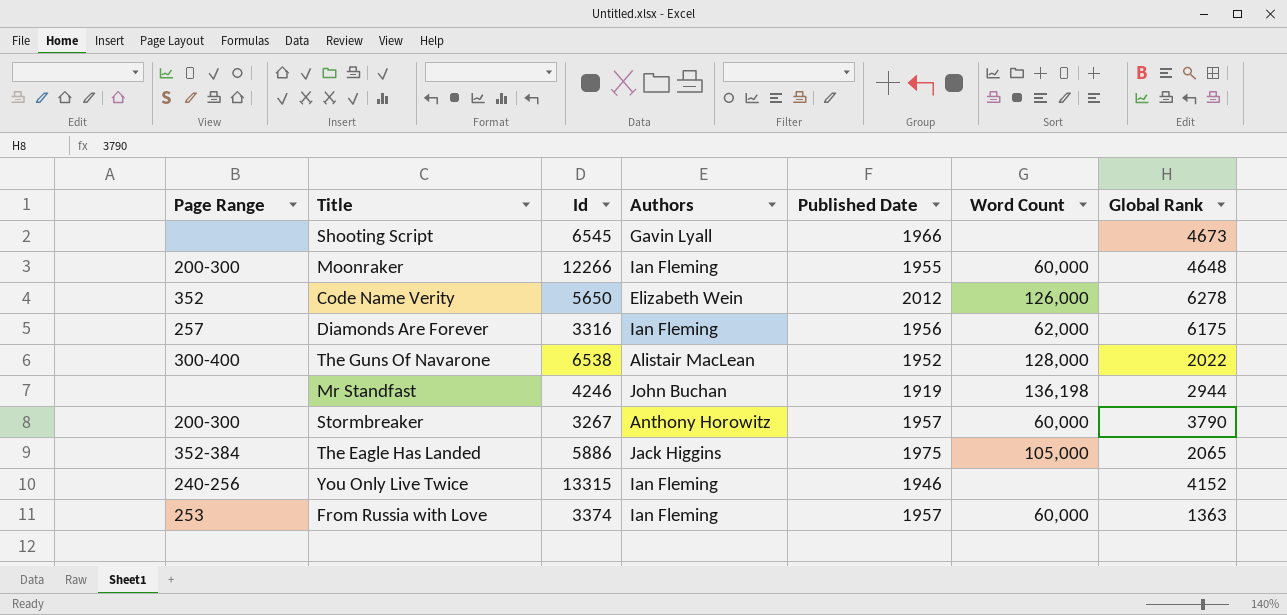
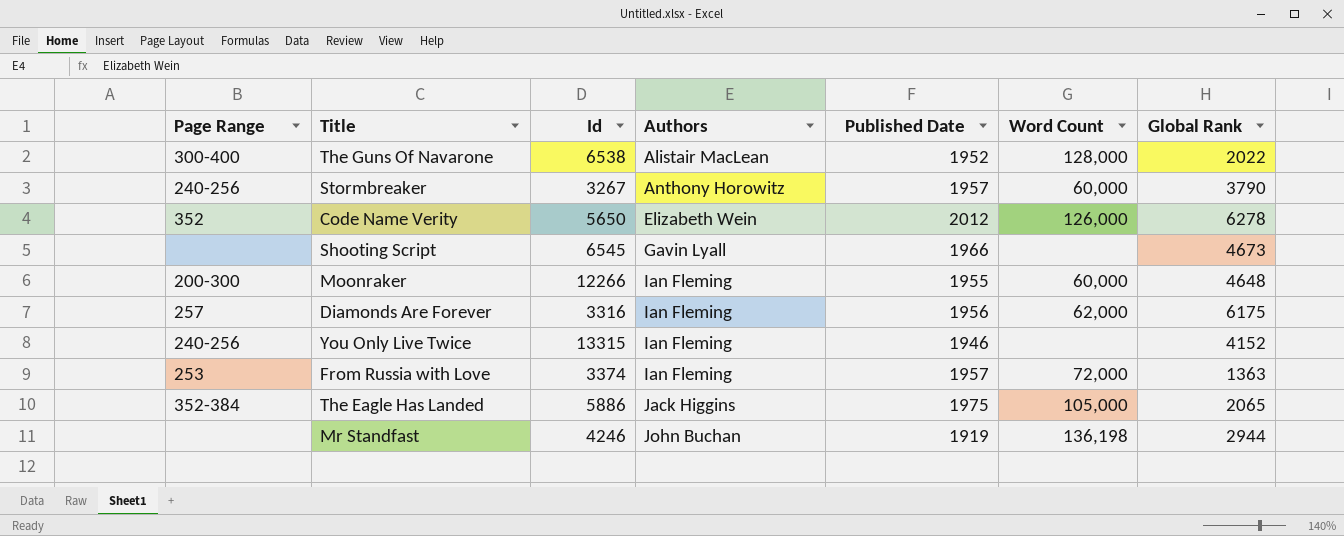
row order: none -> Authors ascending
Stormbreaker | Page Range: 200-300 -> 240-256
From Russia with Love | Word Count: 60,000 -> 72,000

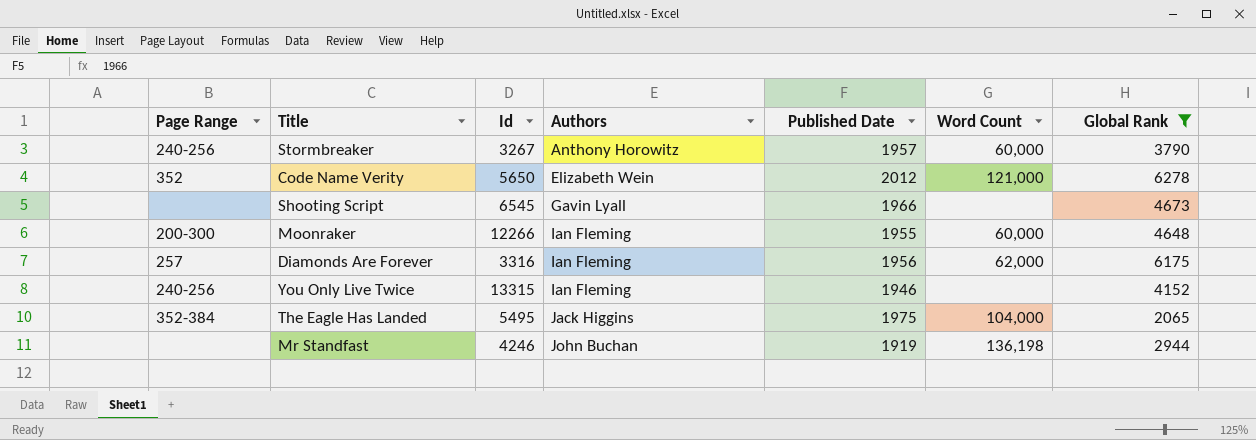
filter: none -> Global Rank >= 2065
Code Name Verity | Word Count: 126,000 -> 121,000
The Eagle Has Landed | Id: 5886 -> 5495
The Eagle Has Landed | Word Count: 105,000 -> 104,000

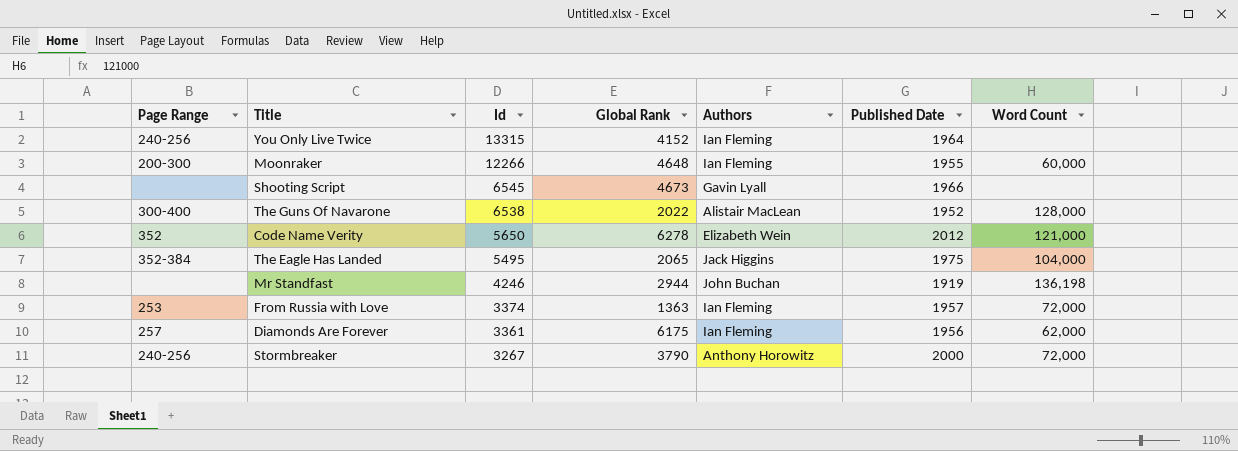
filter: Global Rank >= 2065 -> none
row order: Authors ascending -> Id descending
column Global Rank | position: 7 -> 4
You Only Live Twice | Published Date: 1946 -> 1964
Diamonds Are Forever | Id: 3316 -> 3361
Stormbreaker | Published Date: 1957 -> 2000
Stormbreaker | Word Count: 60,000 -> 72,000

